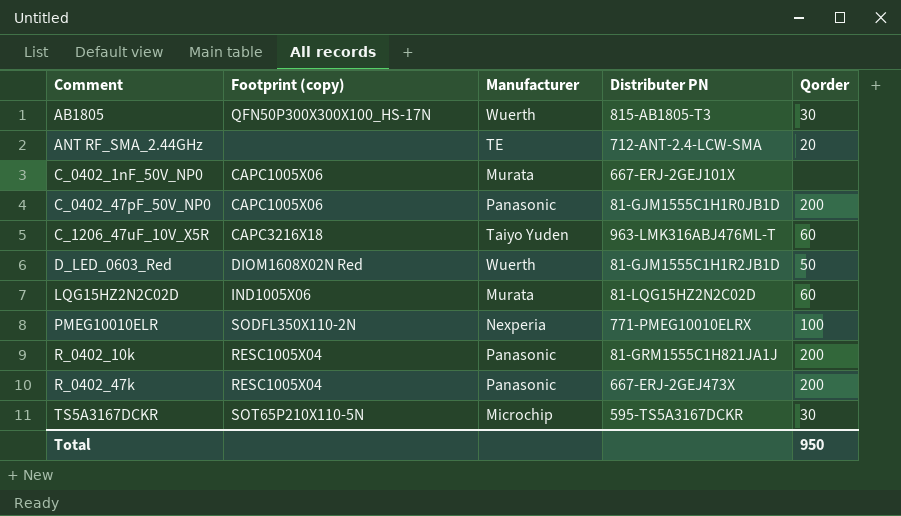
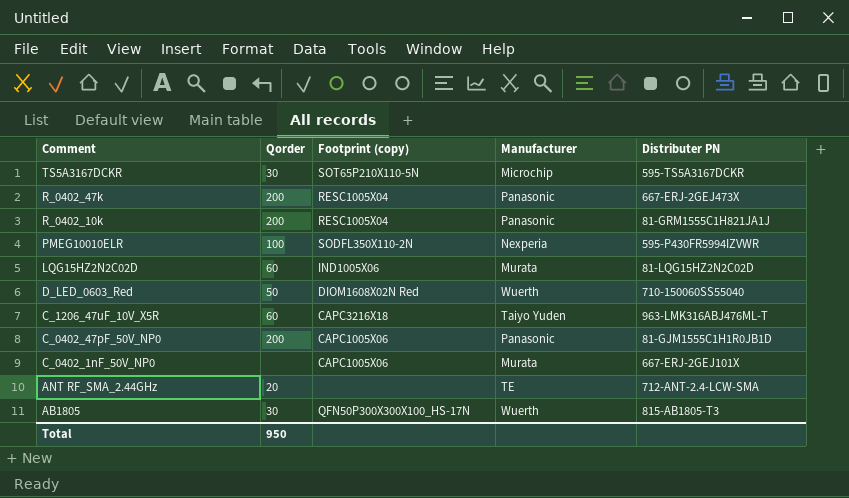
row order: Comment ascending -> Comment descending
column Qorder | position: 5 -> 2
PMEG10010ELR | Distributer PN: 771-PMEG10010ELRX -> 595-P430FR5994IZVWR
D_LED_0603_Red | Distributer PN: 81-GJM1555C1H1R2JB1D -> 710-150060SS55040

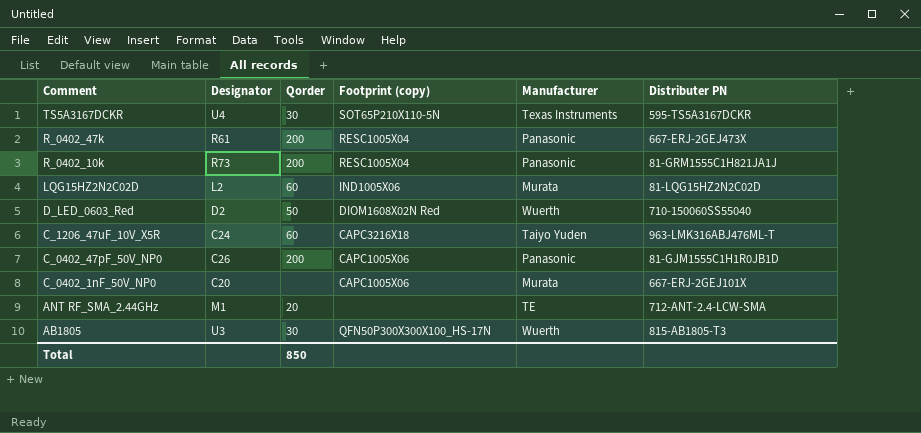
column Designator | position: none -> 2
row PMEG10010ELR: 100 | SODFL350X110-2N | Nexperia | 595-P430FR5994IZVWR -> none
TS5A3167DCKR | Manufacturer: Microchip -> Texas Instruments
Total | Qorder: 950 -> 850

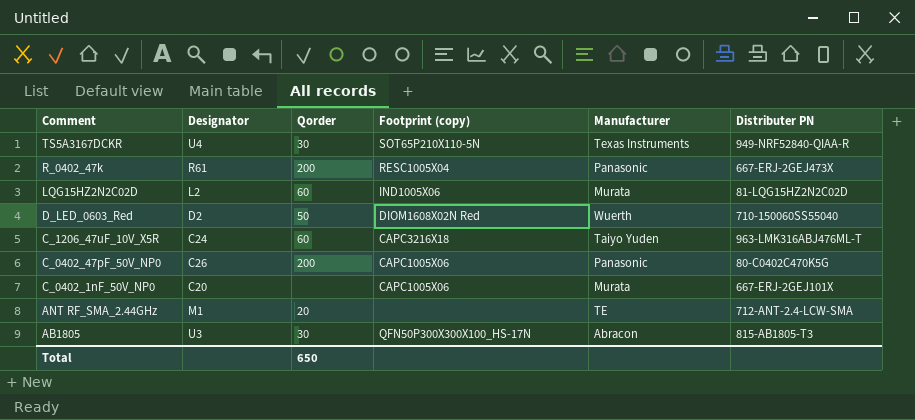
row R_0402_10k: R73 | 200 | RESC1005X04 | Panasonic | 81-GRM1555C1H821JA1J -> none
TS5A3167DCKR | Distributer PN: 595-TS5A3167DCKR -> 949-NRF52840-QIAA-R
C_0402_47pF_50V_NP0 | Distributer PN: 81-GJM1555C1H1R0JB1D -> 80-C0402C470K5G
AB1805 | Manufacturer: Wuerth -> Abracon
Total | Qorder: 850 -> 650

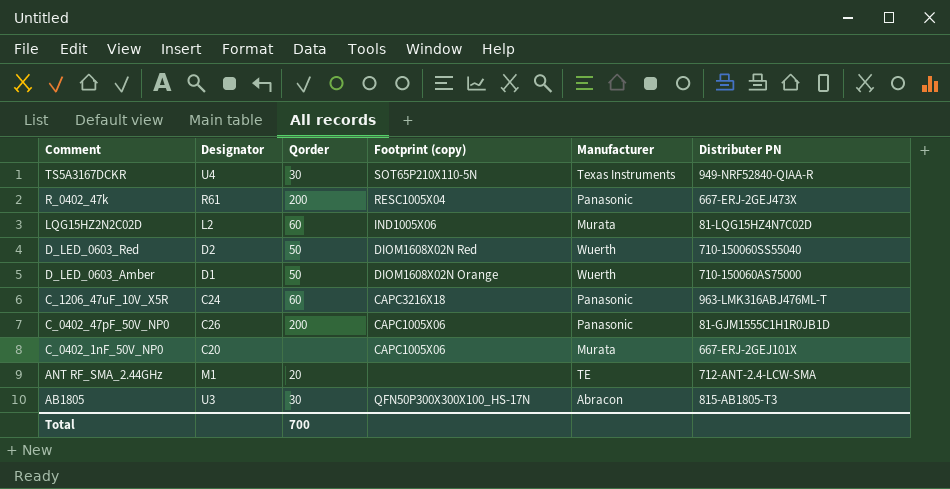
LQG15HZ2N2C02D | Distributer PN: 81-LQG15HZ2N2C02D -> 81-LQG15HZ4N7C02D
row D_LED_0603_Amber: none -> D1 | 50 | DIOM1608X02N Orange | Wuerth | 710-150060AS75000
C_1206_47uF_10V_X5R | Manufacturer: Taiyo Yuden -> Panasonic
C_0402_47pF_50V_NP0 | Distributer PN: 80-C0402C470K5G -> 81-GJM1555C1H1R0JB1D
Total | Qorder: 650 -> 700

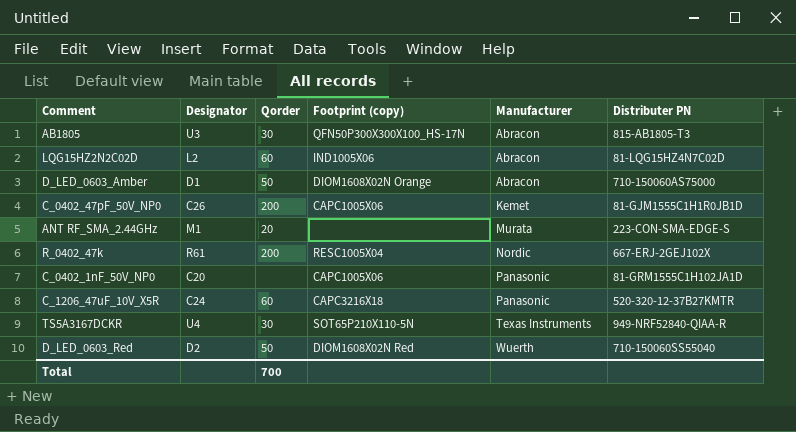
row order: Comment descending -> Manufacturer ascending
LQG15HZ2N2C02D | Manufacturer: Murata -> Abracon
D_LED_0603_Amber | Manufacturer: Wuerth -> Abracon
C_0402_47pF_50V_NP0 | Manufacturer: Panasonic -> Kemet
ANT RF_SMA_2.44GHz | Manufacturer: TE -> Murata
ANT RF_SMA_2.44GHz | Distributer PN: 712-ANT-2.4-LCW-SMA -> 223-CON-SMA-EDGE-S
R_0402_47k | Manufacturer: Panasonic -> Nordic
R_0402_47k | Distributer PN: 667-ERJ-2GEJ473X -> 667-ERJ-2GEJ102X
C_0402_1nF_50V_NP0 | Manufacturer: Murata -> Panasonic
C_0402_1nF_50V_NP0 | Distributer PN: 667-ERJ-2GEJ101X -> 81-GRM1555C1H102JA1D
C_1206_47uF_10V_X5R | Distributer PN: 963-LMK316ABJ476ML-T -> 520-320-12-37B27KMTR

